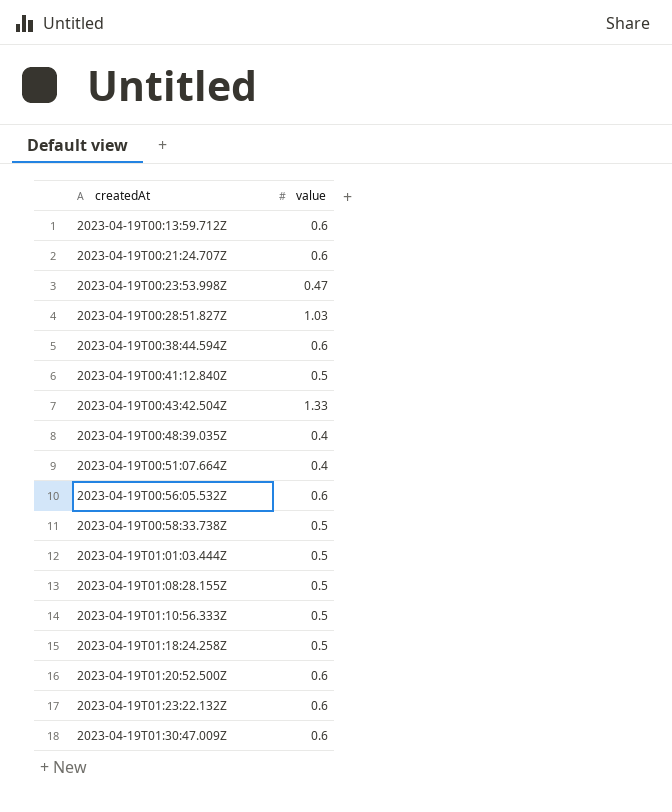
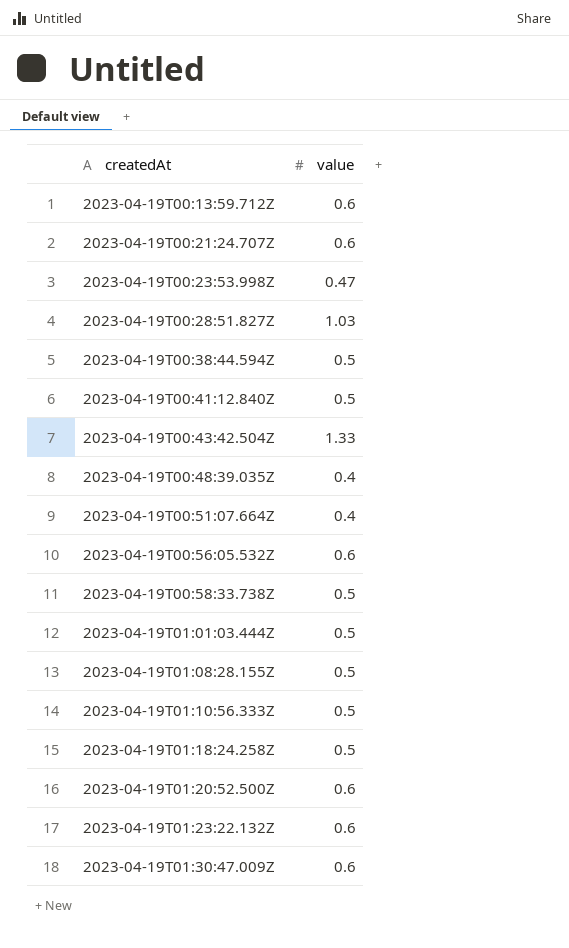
2023-04-19T00:38:44.594Z | value: 0.6 -> 0.5

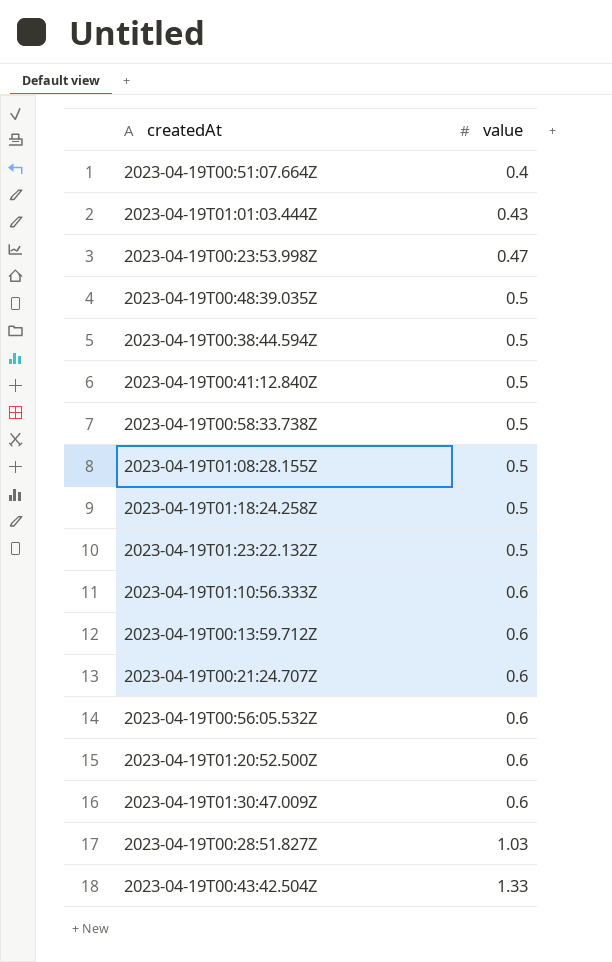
row order: createdAt ascending -> value ascending
2023-04-19T01:01:03.444Z | value: 0.5 -> 0.43
2023-04-19T00:48:39.035Z | value: 0.4 -> 0.5
2023-04-19T01:23:22.132Z | value: 0.6 -> 0.5
2023-04-19T01:10:56.333Z | value: 0.5 -> 0.6

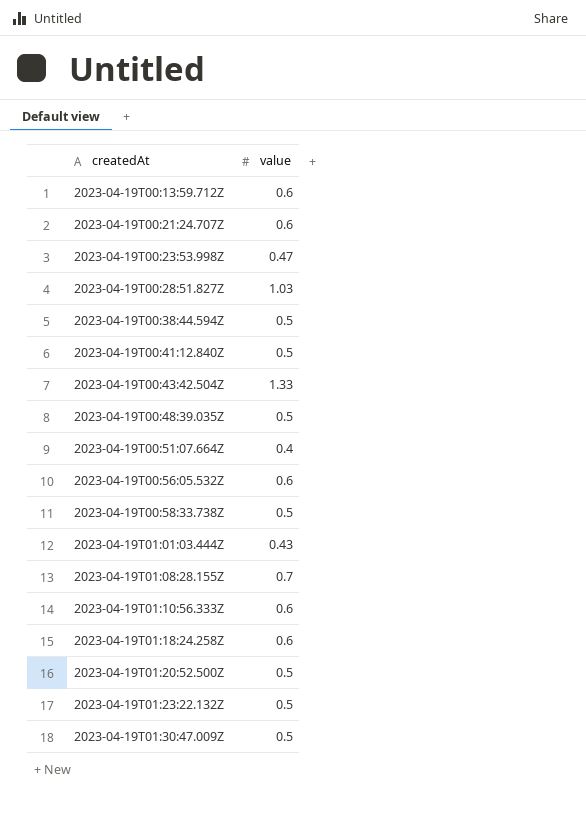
row order: value ascending -> createdAt ascending
2023-04-19T01:08:28.155Z | value: 0.5 -> 0.7
2023-04-19T01:18:24.258Z | value: 0.5 -> 0.6
2023-04-19T01:20:52.500Z | value: 0.6 -> 0.5
2023-04-19T01:30:47.009Z | value: 0.6 -> 0.5

